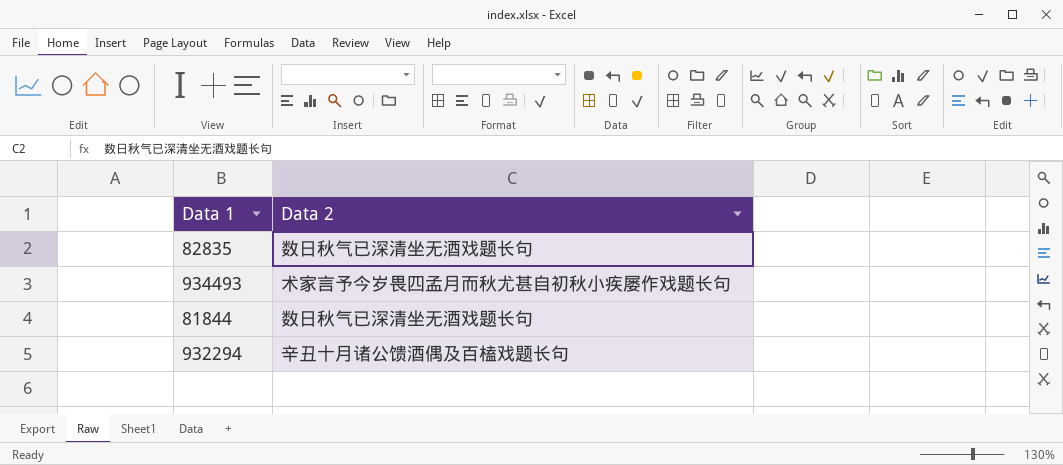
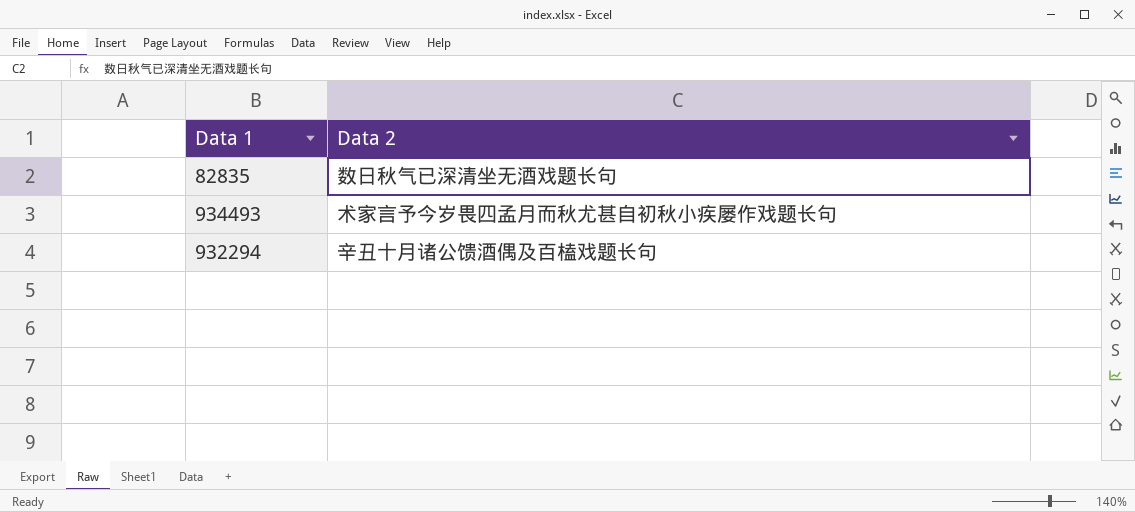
row 81844: 数日秋气已深清坐无酒戏题长句 -> none

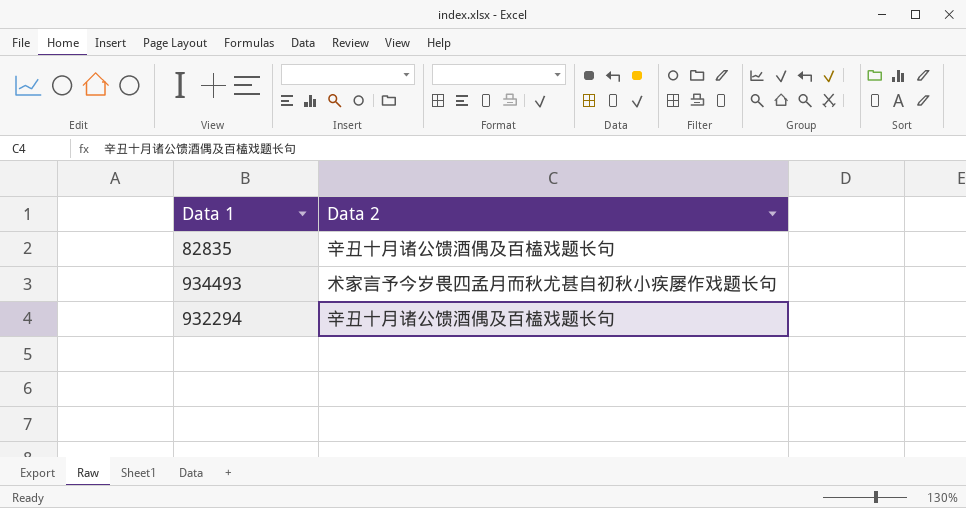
82835 | Data 2: 数日秋气已深清坐无酒戏题长句 -> 辛丑十月诸公馈酒偶及百榼戏题长句

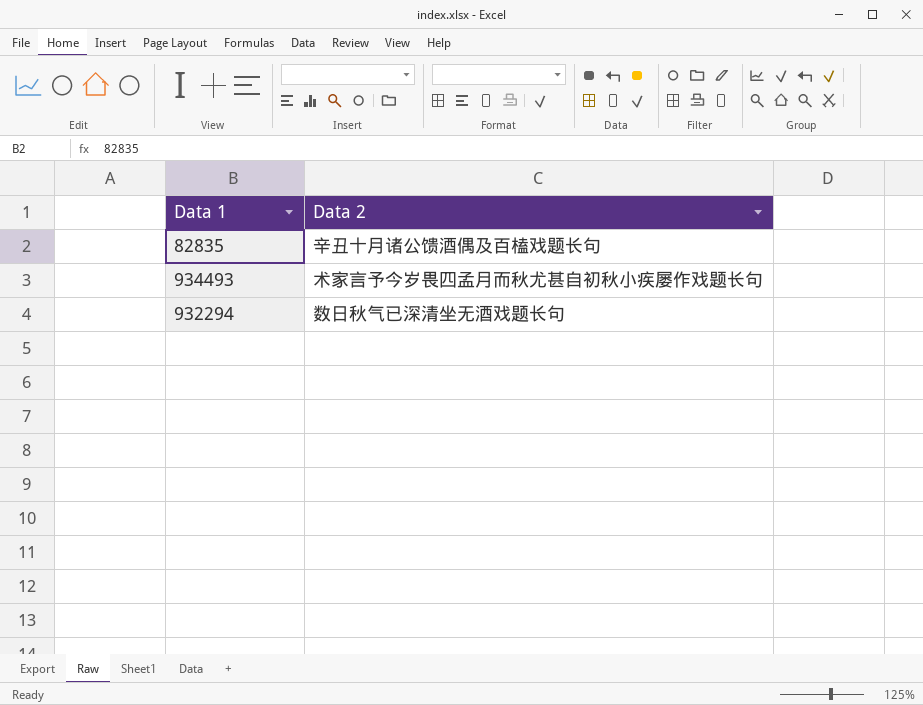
932294 | Data 2: 辛丑十月诸公馈酒偶及百榼戏题长句 -> 数日秋气已深清坐无酒戏题长句

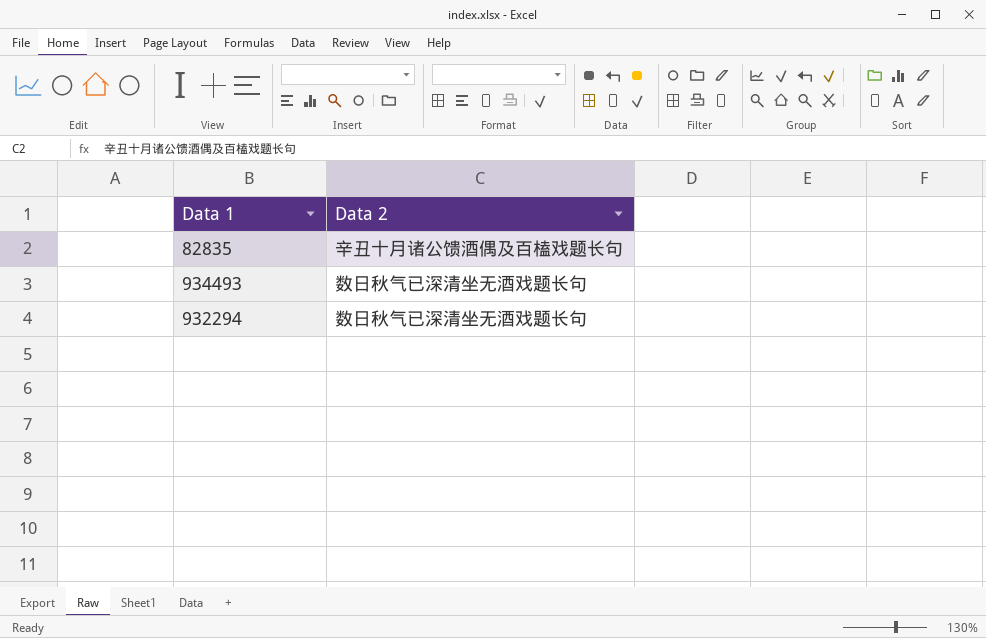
934493 | Data 2: 术家言予今岁畏四孟月而秋尤甚自初秋小疾屡作戏题长句 -> 数日秋气已深清坐无酒戏题长句

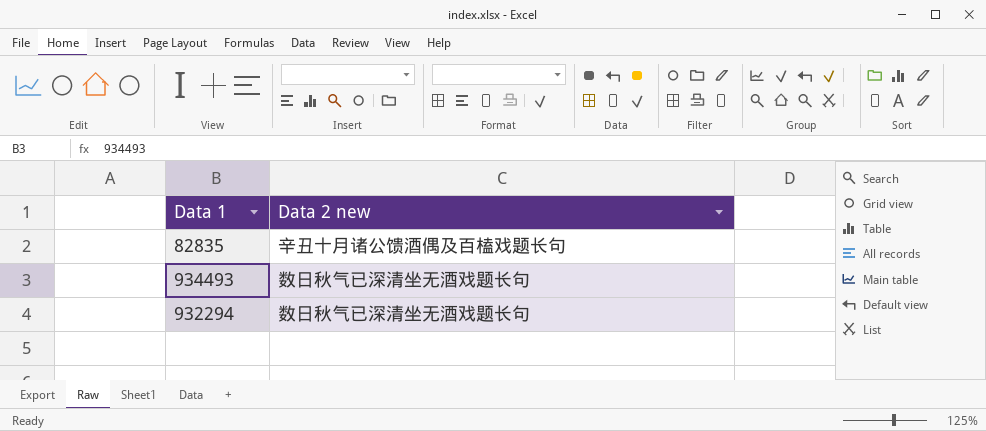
column name: Data 2 -> Data 2 new

